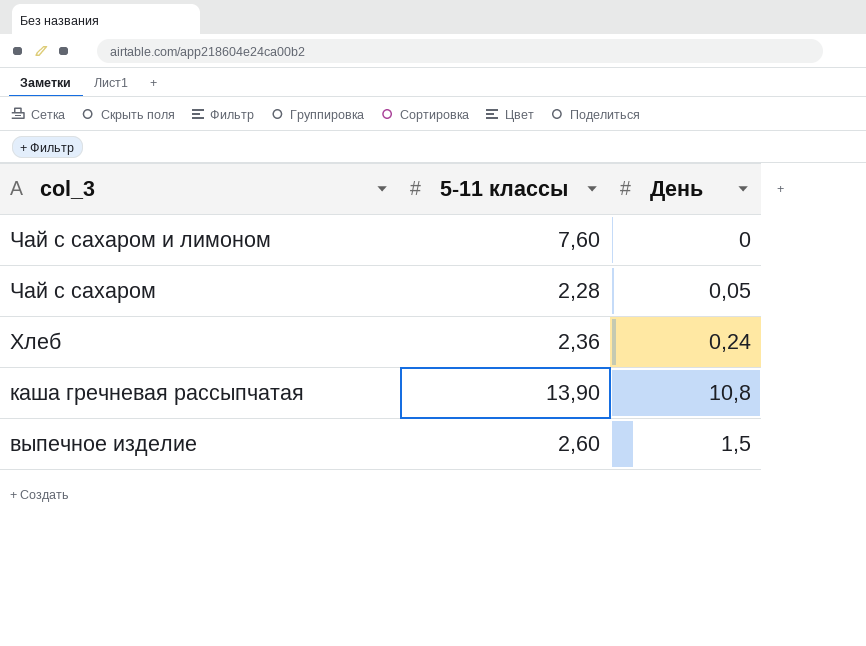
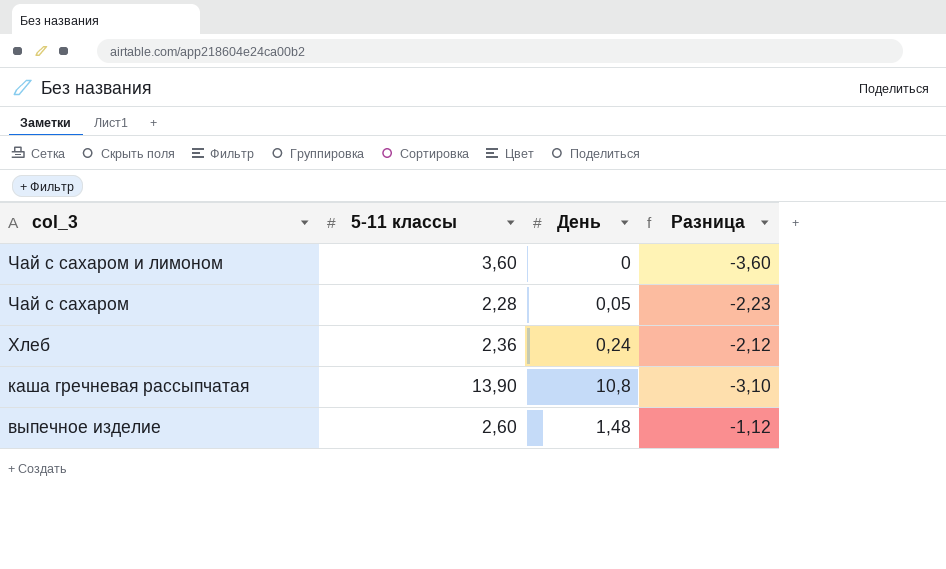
column Разница | formula: none -> [День] - [5-11 классы]
Чай с сахаром и лимоном | 5-11 классы: 7,60 -> 3,60
выпечное изделие | День: 1,5 -> 1,48

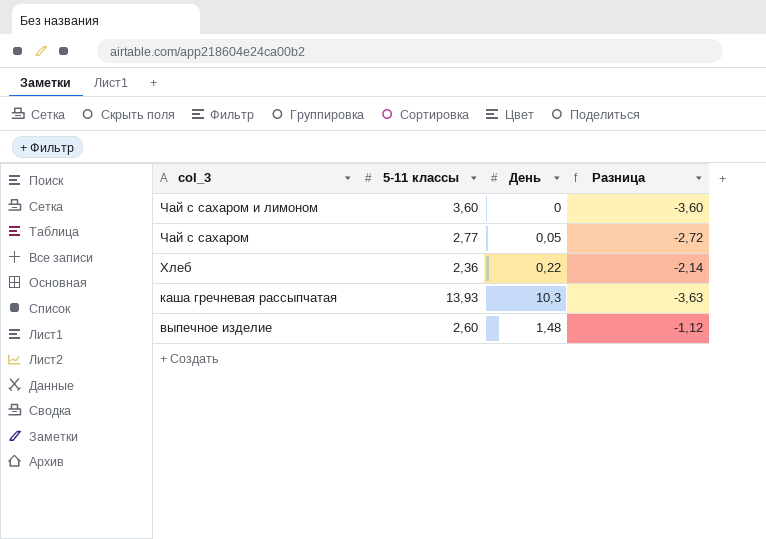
Чай с сахаром | 5-11 классы: 2,28 -> 2,77
Чай с сахаром | Разница: -2,23 -> -2,72
Хлеб | День: 0,24 -> 0,22
Хлеб | Разница: -2,12 -> -2,14
каша гречневая рассыпчатая | 5-11 классы: 13,90 -> 13,93
каша гречневая рассыпчатая | День: 10,8 -> 10,3
каша гречневая рассыпчатая | Разница: -3,10 -> -3,63

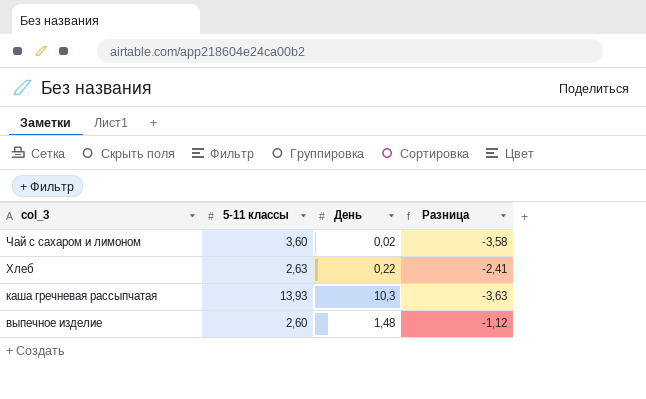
row Чай с сахаром: 2,77 | 0,05 | -2,72 -> none
Чай с сахаром и лимоном | День: 0 -> 0,02
Чай с сахаром и лимоном | Разница: -3,60 -> -3,58
Хлеб | 5-11 классы: 2,36 -> 2,63
Хлеб | Разница: -2,14 -> -2,41

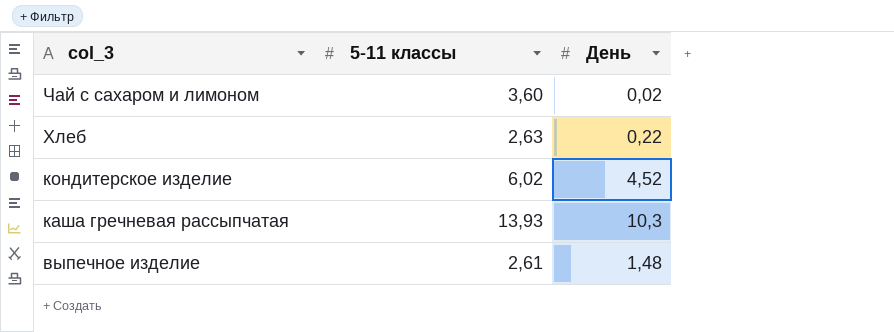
column Разница | formula: [День] - [5-11 классы] -> none
row кондитерское изделие: none -> 6,02 | 4,52
выпечное изделие | 5-11 классы: 2,60 -> 2,61

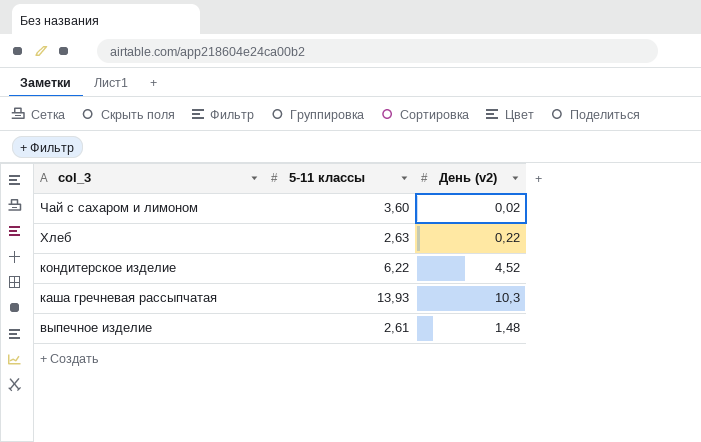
column name: День -> День (v2)
кондитерское изделие | 5-11 классы: 6,02 -> 6,22

